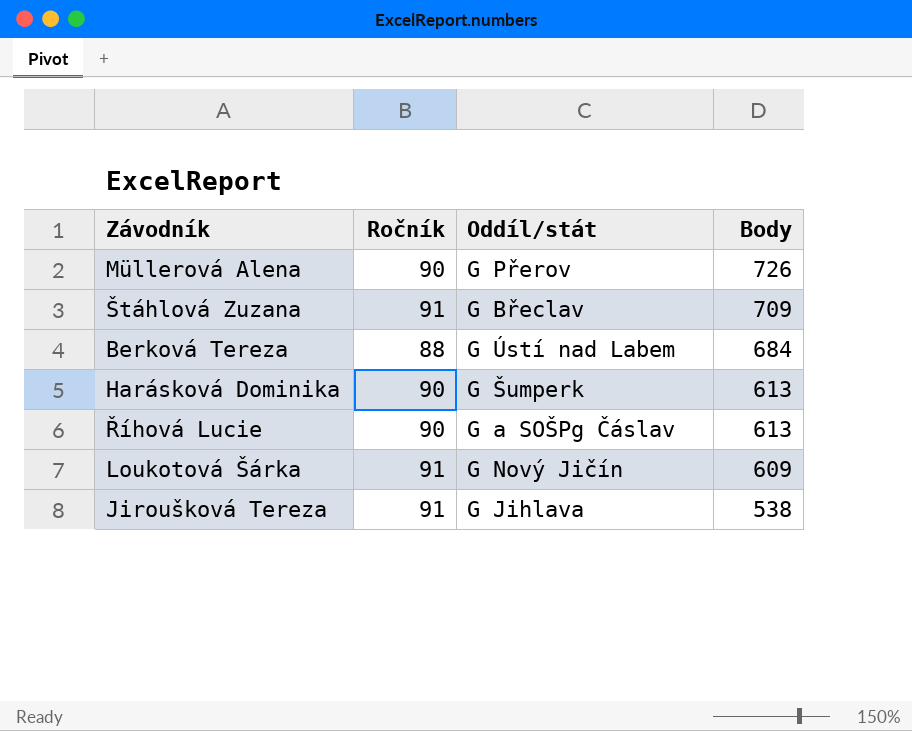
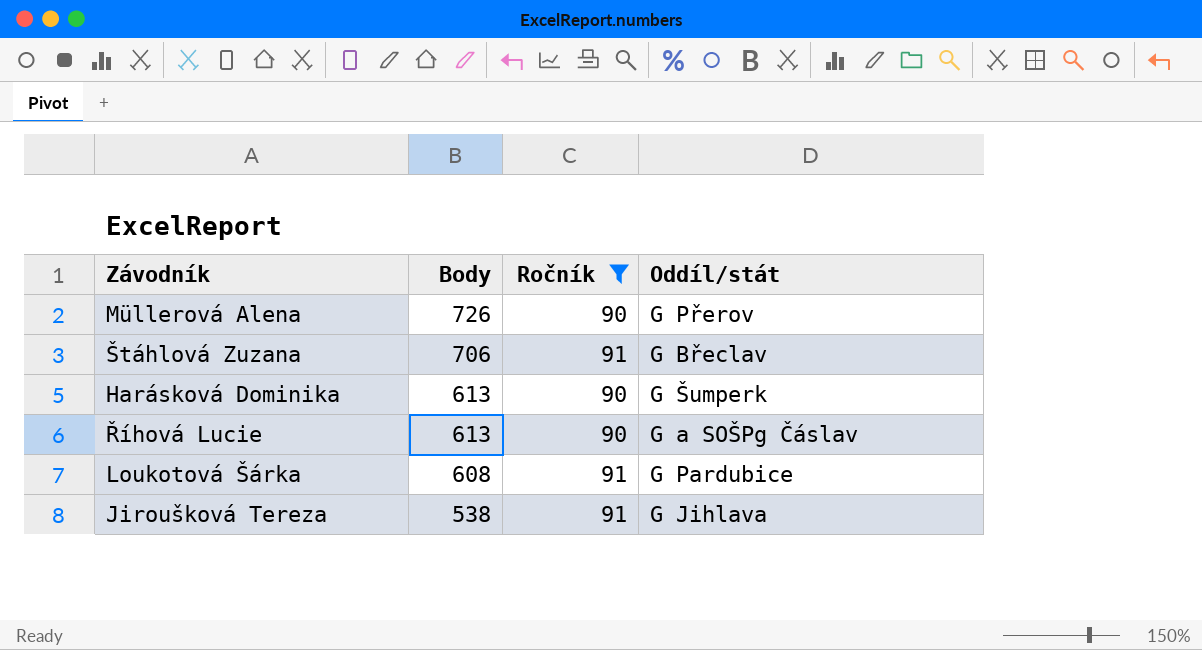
filter: none -> Ročník != 88
column Body | position: 4 -> 2
Štáhlová Zuzana | Body: 709 -> 706
Loukotová Šárka | Body: 609 -> 608
Loukotová Šárka | Oddíl/stát: G Nový Jičín -> G Pardubice

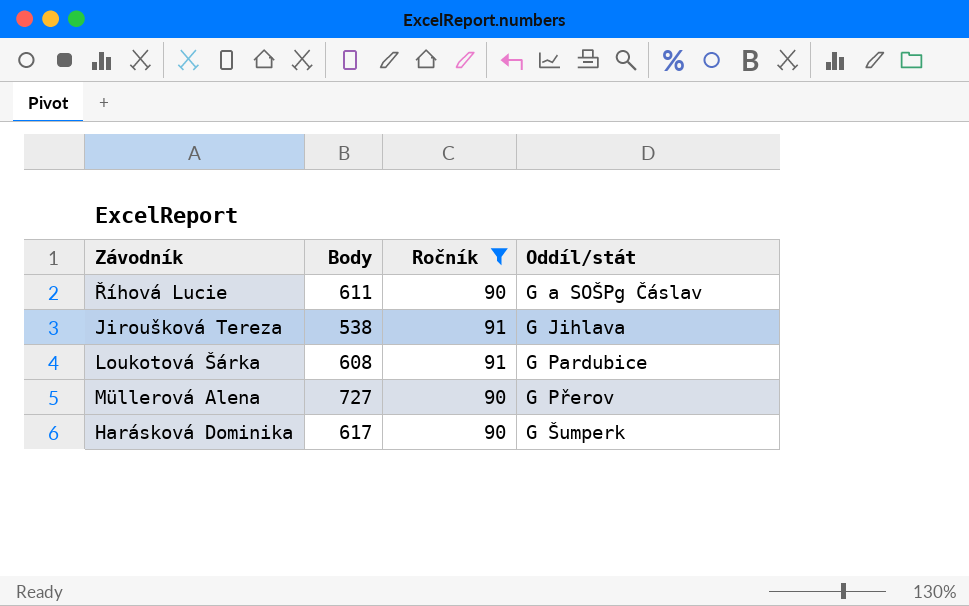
row order: Body descending -> Oddíl/stát ascending
row Štáhlová Zuzana: 706 | 91 | G Břeclav -> none
Říhová Lucie | Body: 613 -> 611
Müllerová Alena | Body: 726 -> 727
Harásková Dominika | Body: 613 -> 617

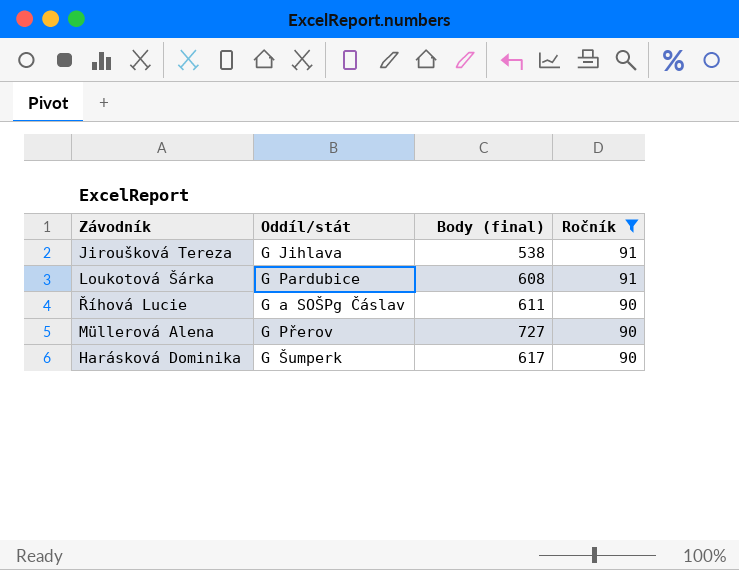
row order: Oddíl/stát ascending -> Ročník descending
column Oddíl/stát | position: 4 -> 2
column name: Body -> Body (final)

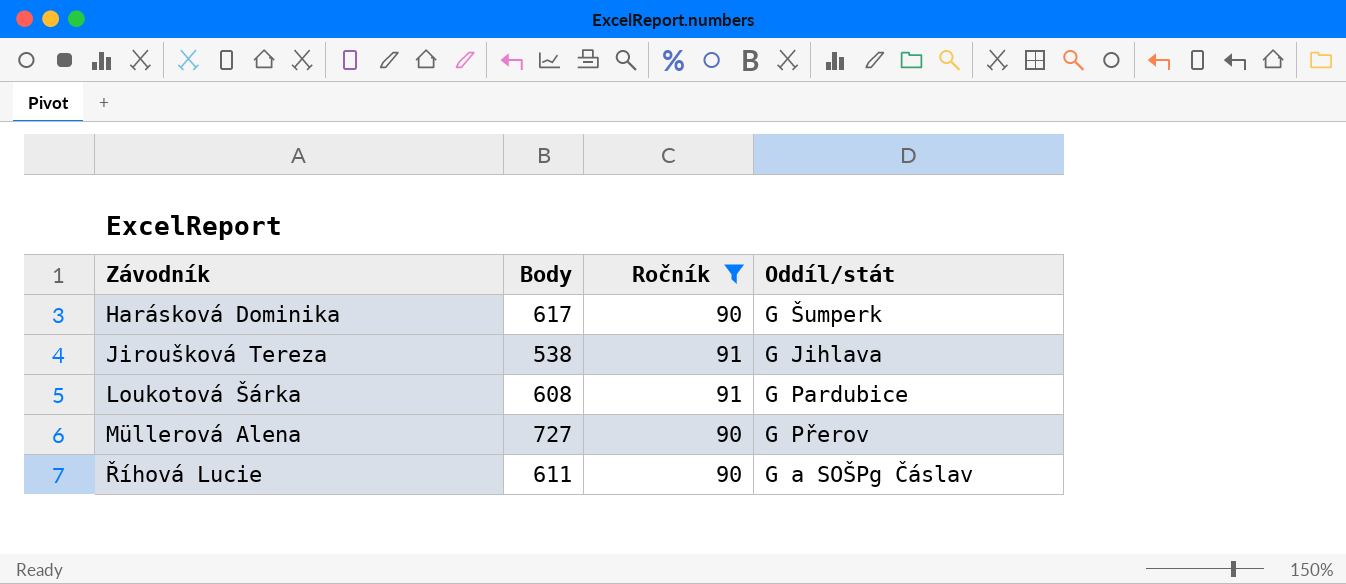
row order: Ročník descending -> Závodník ascending
column name: Body (final) -> Body
column Oddíl/stát | position: 2 -> 4

